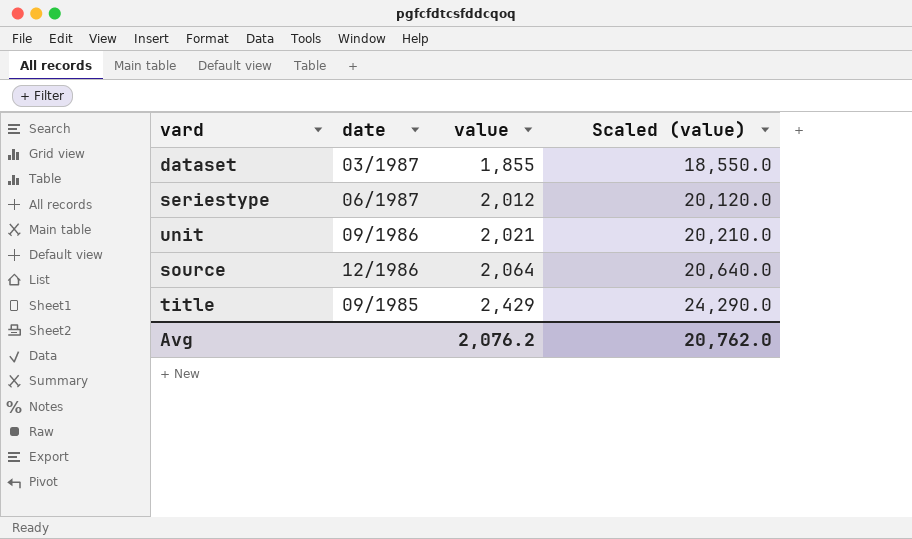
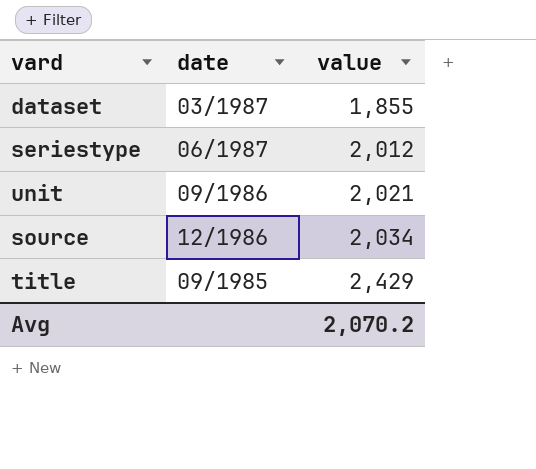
column Scaled (value) | formula: [value] * 10 -> none
source | value: 2,064 -> 2,034
Avg | value: 2,076.2 -> 2,070.2

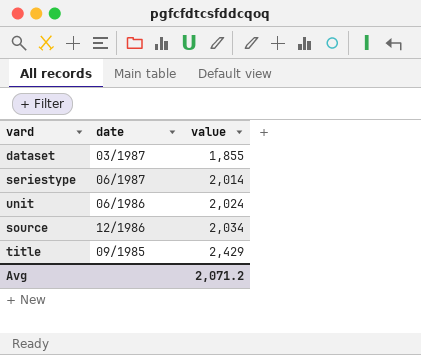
seriestype | value: 2,012 -> 2,014
unit | date: 09/1986 -> 06/1986
unit | value: 2,021 -> 2,024
Avg | value: 2,070.2 -> 2,071.2

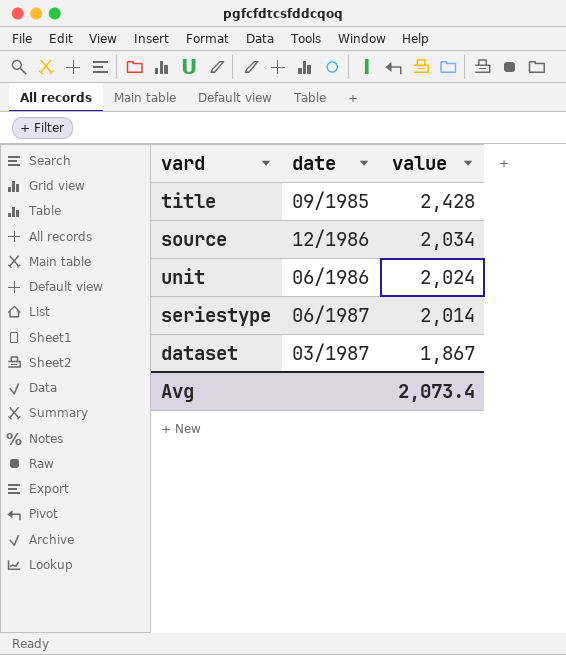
row order: value ascending -> value descending
title | value: 2,429 -> 2,428
dataset | value: 1,855 -> 1,867
Avg | value: 2,071.2 -> 2,073.4

